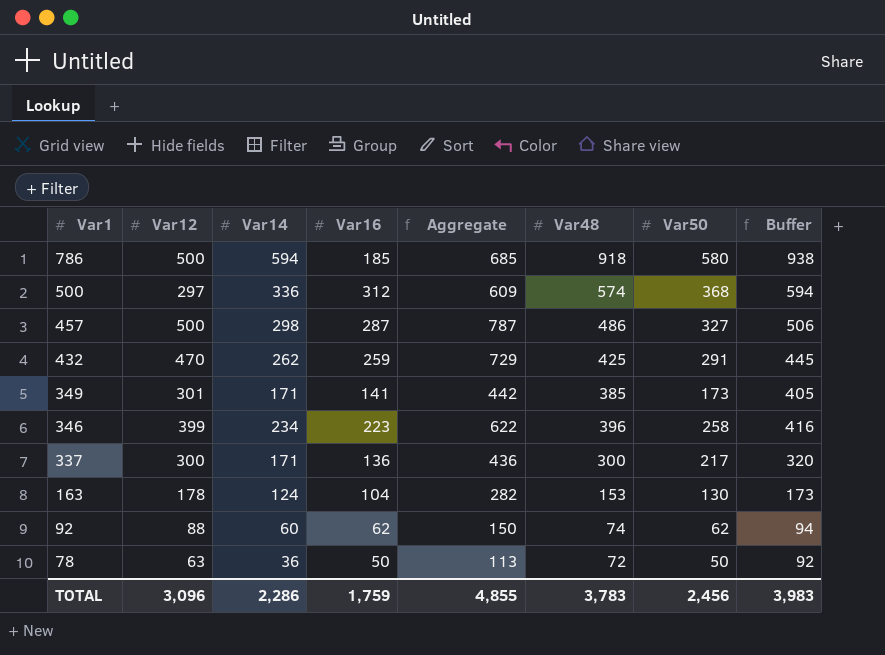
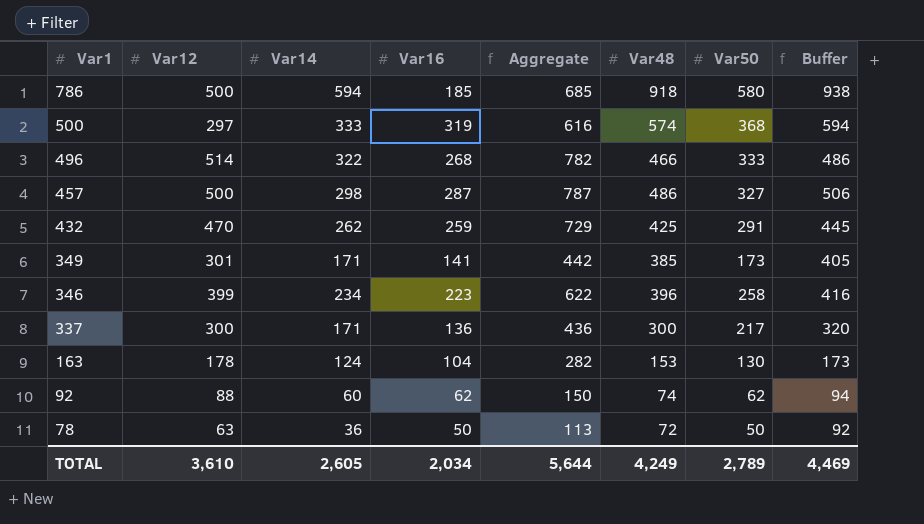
500 | Var14: 336 -> 333
500 | Var16: 312 -> 319
500 | Aggregate: 609 -> 616
row 496: none -> 514 | 322 | 268 | 782 | 466 | 333 | 486
TOTAL | Var12: 3,096 -> 3,610
TOTAL | Var14: 2,286 -> 2,605
TOTAL | Var16: 1,759 -> 2,034
TOTAL | Aggregate: 4,855 -> 5,644
TOTAL | Var48: 3,783 -> 4,249
TOTAL | Var50: 2,456 -> 2,789
TOTAL | Buffer: 3,983 -> 4,469

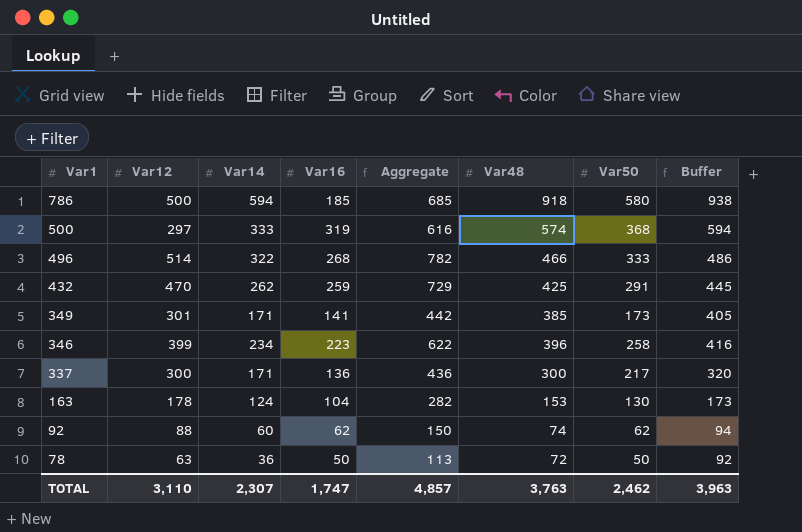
row 457: 500 | 298 | 287 | 787 | 486 | 327 | 506 -> none
TOTAL | Var12: 3,610 -> 3,110
TOTAL | Var14: 2,605 -> 2,307
TOTAL | Var16: 2,034 -> 1,747
TOTAL | Aggregate: 5,644 -> 4,857
TOTAL | Var48: 4,249 -> 3,763
TOTAL | Var50: 2,789 -> 2,462
TOTAL | Buffer: 4,469 -> 3,963

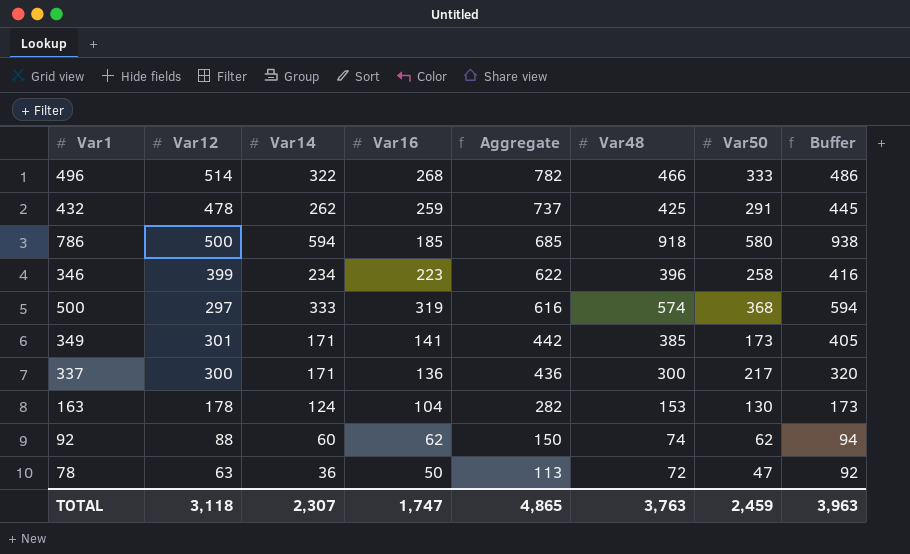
row order: Var1 descending -> Aggregate descending
432 | Var12: 470 -> 478
432 | Aggregate: 729 -> 737
78 | Var50: 50 -> 47
TOTAL | Var12: 3,110 -> 3,118
TOTAL | Aggregate: 4,857 -> 4,865
TOTAL | Var50: 2,462 -> 2,459

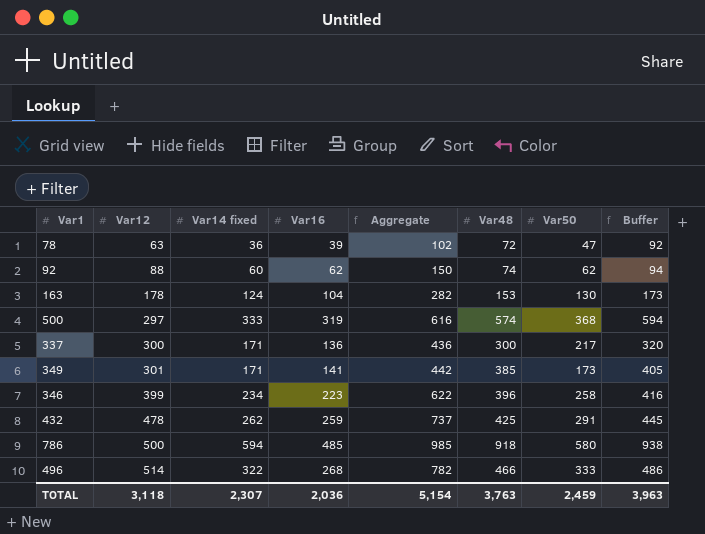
row order: Aggregate descending -> Var12 ascending
column name: Var14 -> Var14 fixed
78 | Var16: 50 -> 39
78 | Aggregate: 113 -> 102
786 | Var16: 185 -> 485
786 | Aggregate: 685 -> 985
TOTAL | Var16: 1,747 -> 2,036
TOTAL | Aggregate: 4,865 -> 5,154

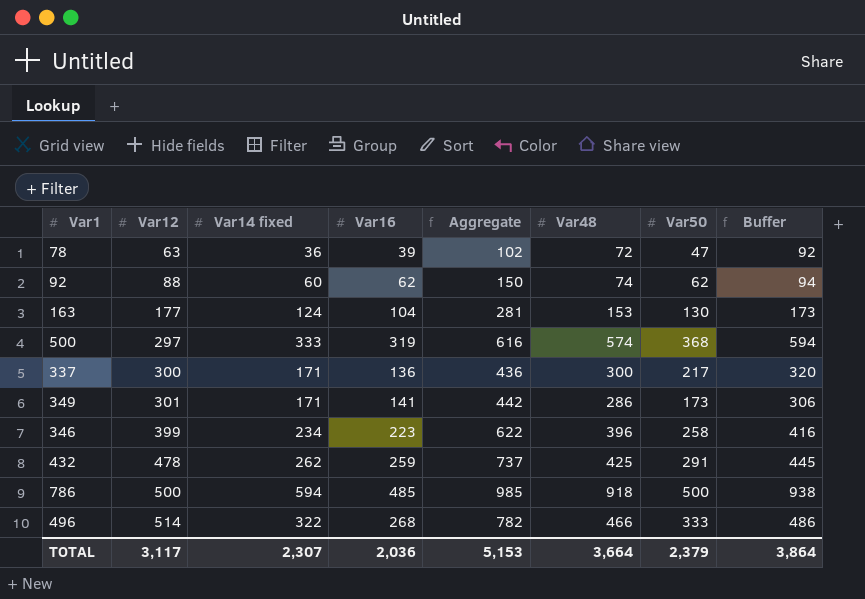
163 | Var12: 178 -> 177
163 | Aggregate: 282 -> 281
349 | Var48: 385 -> 286
349 | Buffer: 405 -> 306
786 | Var50: 580 -> 500
TOTAL | Var12: 3,118 -> 3,117
TOTAL | Aggregate: 5,154 -> 5,153
TOTAL | Var48: 3,763 -> 3,664
TOTAL | Var50: 2,459 -> 2,379
TOTAL | Buffer: 3,963 -> 3,864

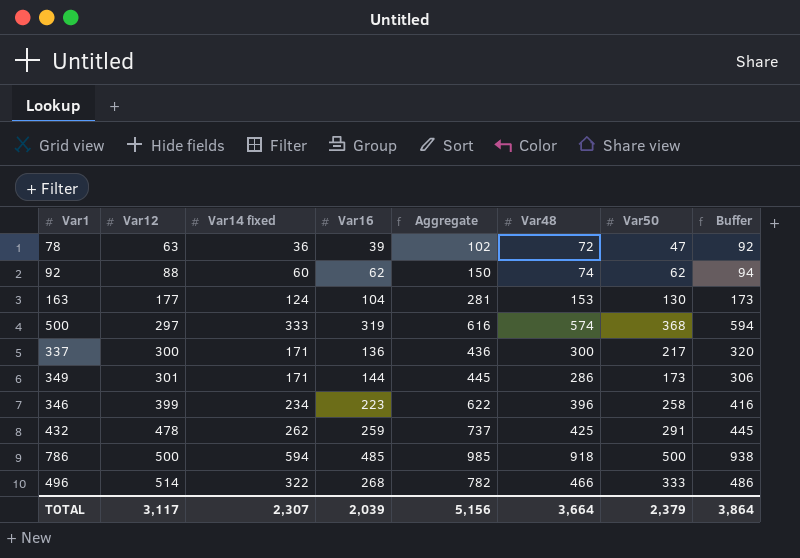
349 | Var16: 141 -> 144
349 | Aggregate: 442 -> 445
TOTAL | Var16: 2,036 -> 2,039
TOTAL | Aggregate: 5,153 -> 5,156

